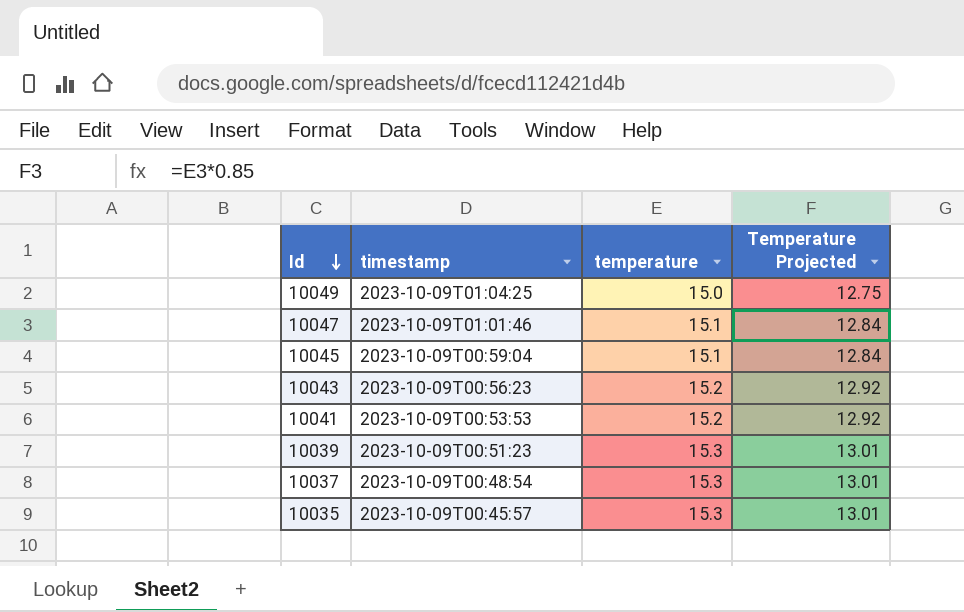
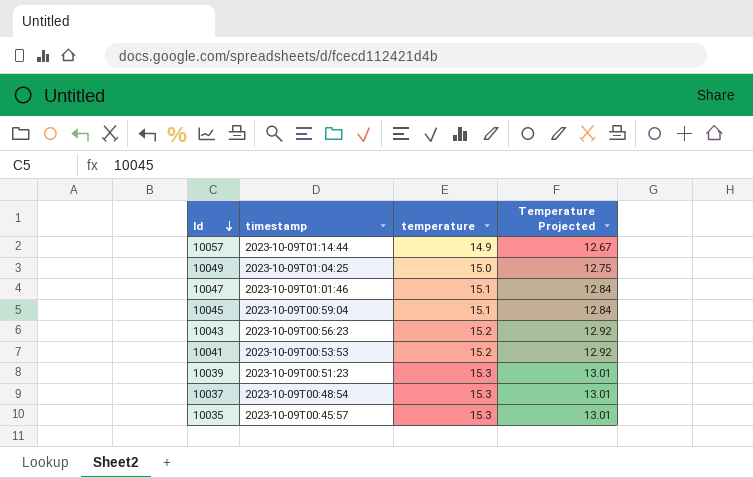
row 10057: none -> 2023-10-09T01:14:44 | 14.9 | 12.67

